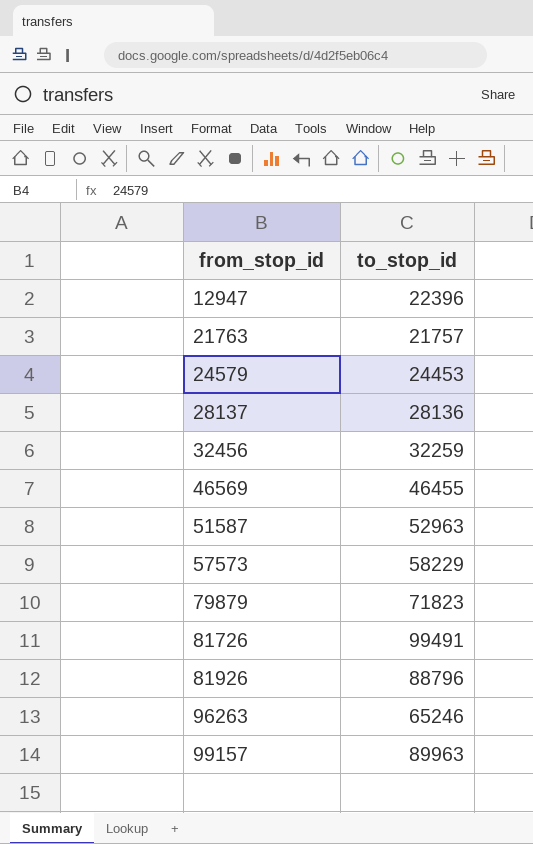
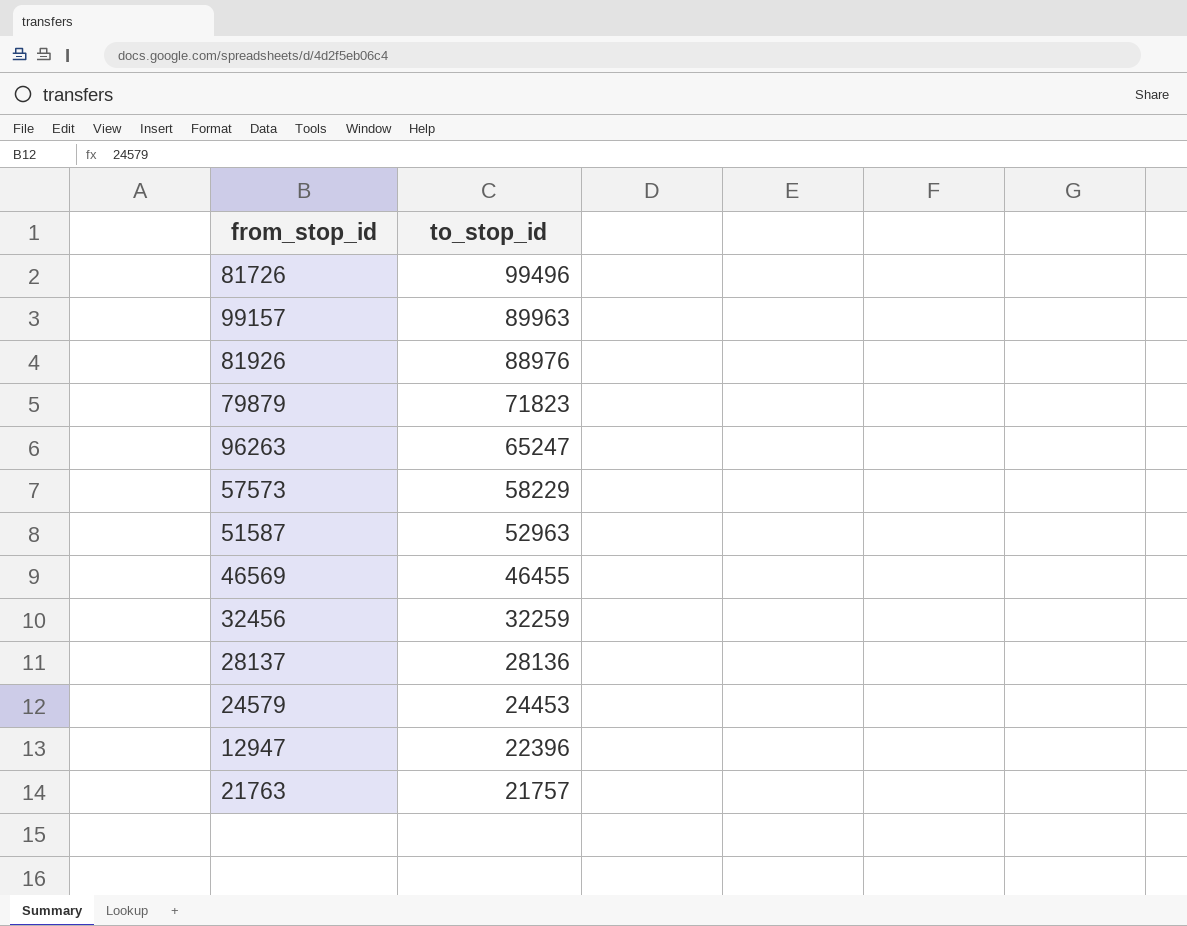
row order: from_stop_id ascending -> to_stop_id descending
81726 | to_stop_id: 99491 -> 99496
81926 | to_stop_id: 88796 -> 88976
96263 | to_stop_id: 65246 -> 65247

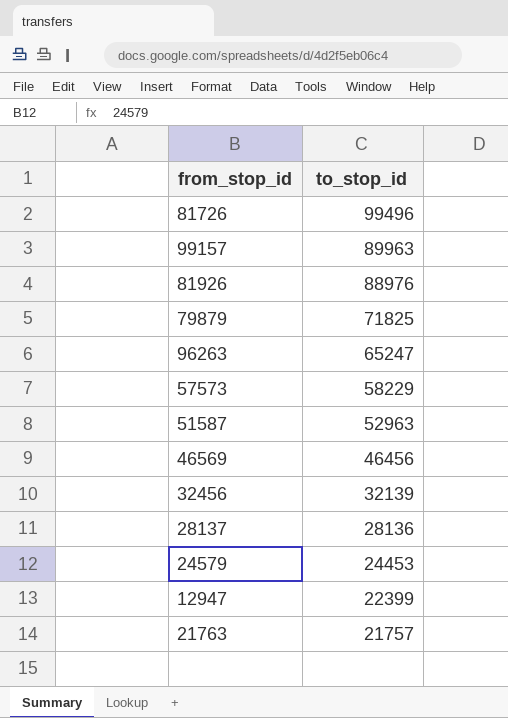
79879 | to_stop_id: 71823 -> 71825
46569 | to_stop_id: 46455 -> 46456
32456 | to_stop_id: 32259 -> 32139
12947 | to_stop_id: 22396 -> 22399

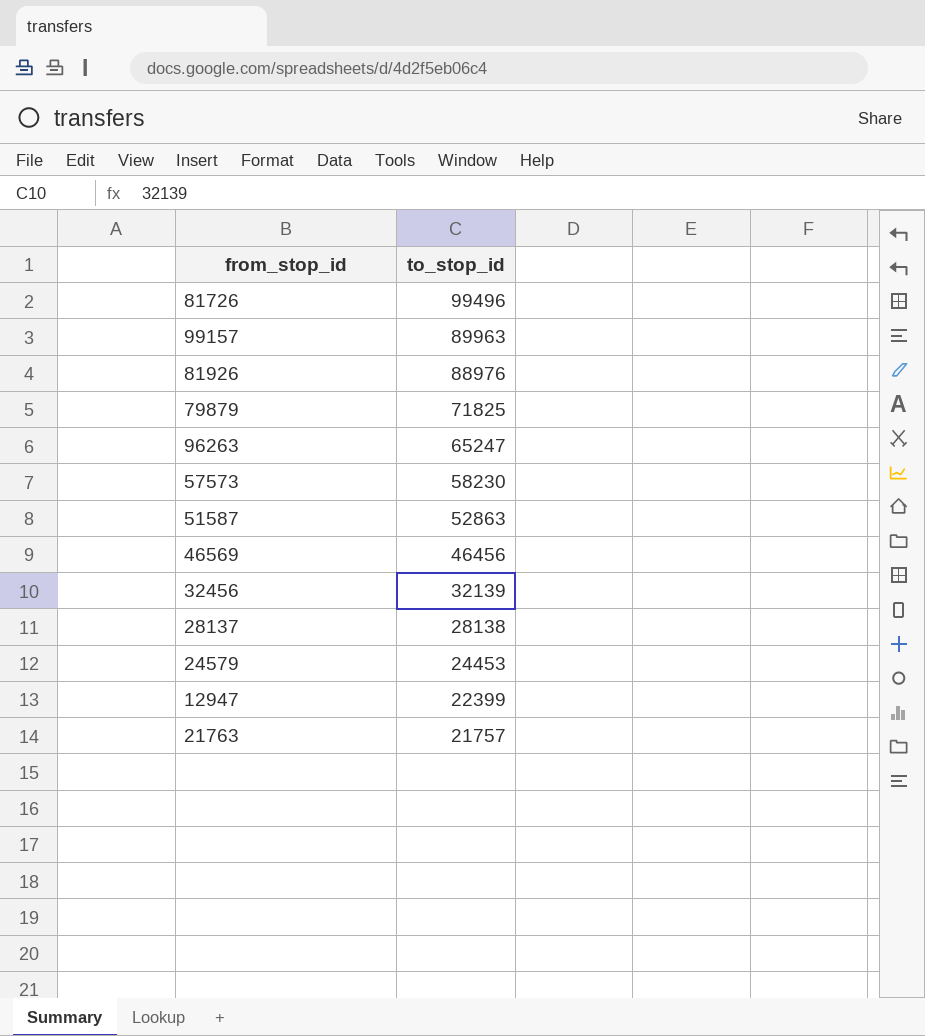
57573 | to_stop_id: 58229 -> 58230
51587 | to_stop_id: 52963 -> 52863
28137 | to_stop_id: 28136 -> 28138

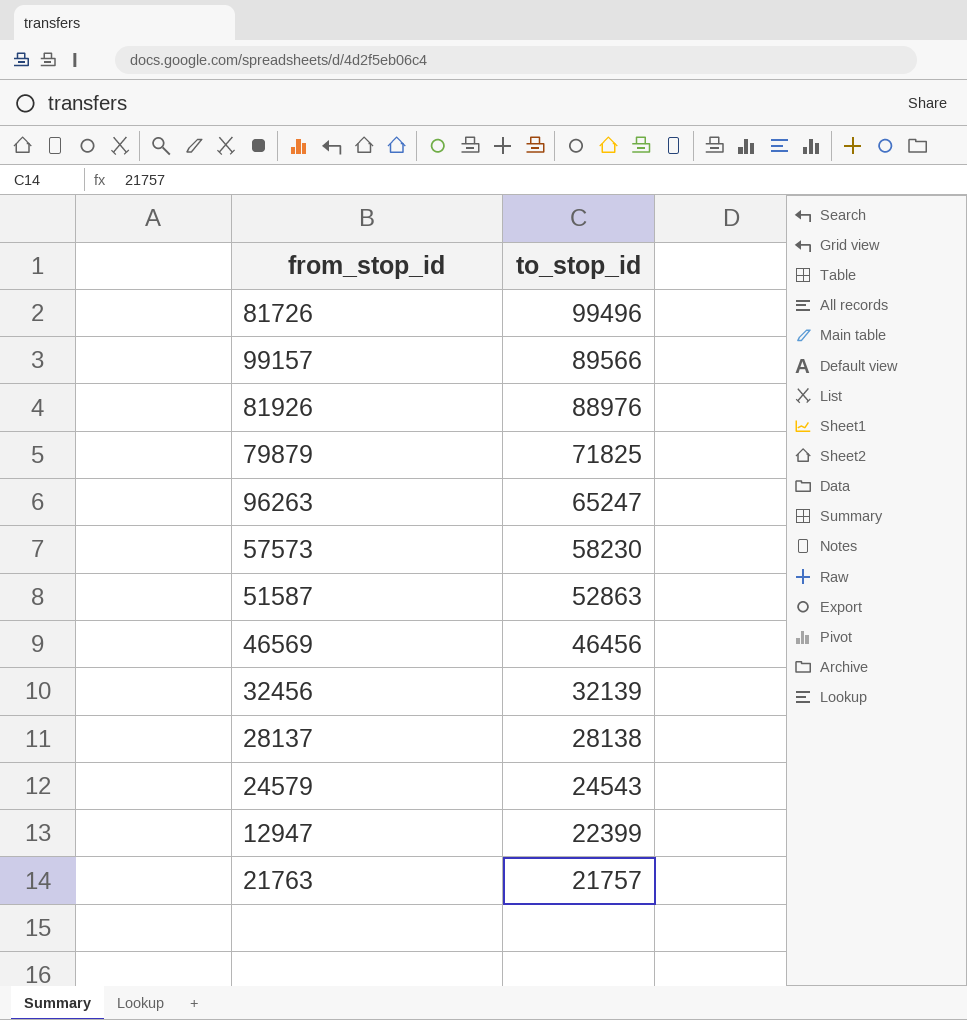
99157 | to_stop_id: 89963 -> 89566
24579 | to_stop_id: 24453 -> 24543

